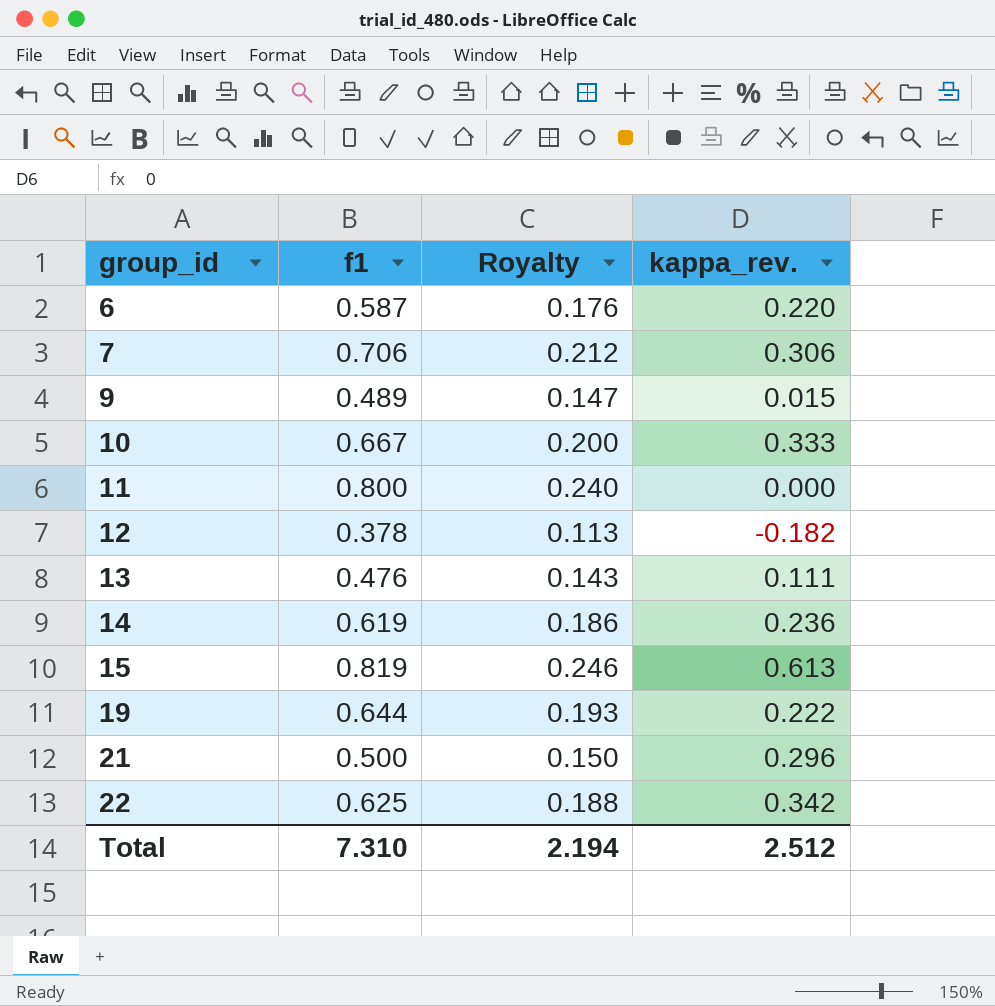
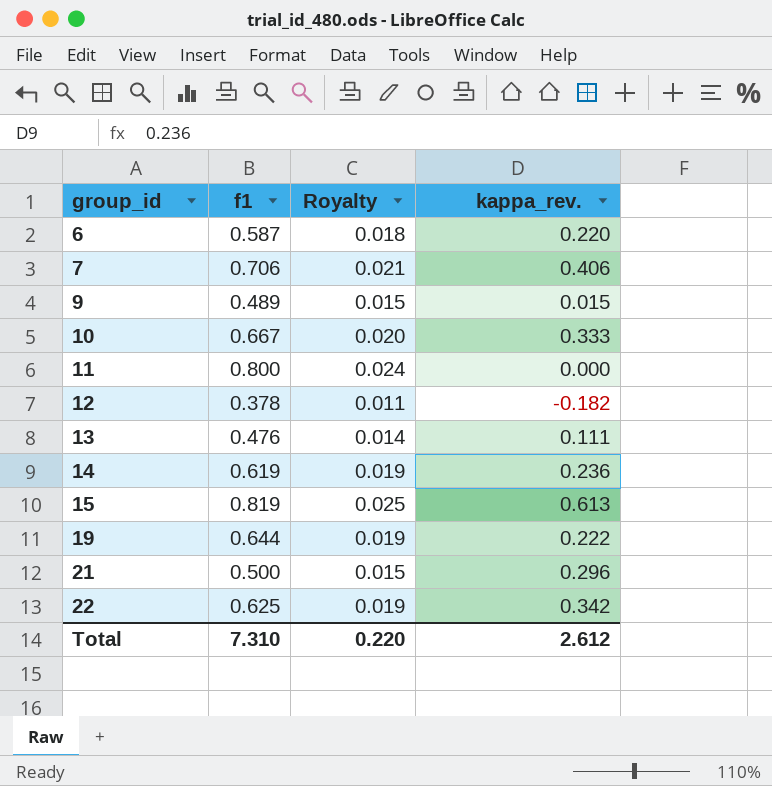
column Royalty | formula: [f1] * 0.3 -> [f1] * 0.03
7 | kappa_rev.: 0.306 -> 0.406
Total | Royalty: 2.194 -> 0.220
Total | kappa_rev.: 2.512 -> 2.612

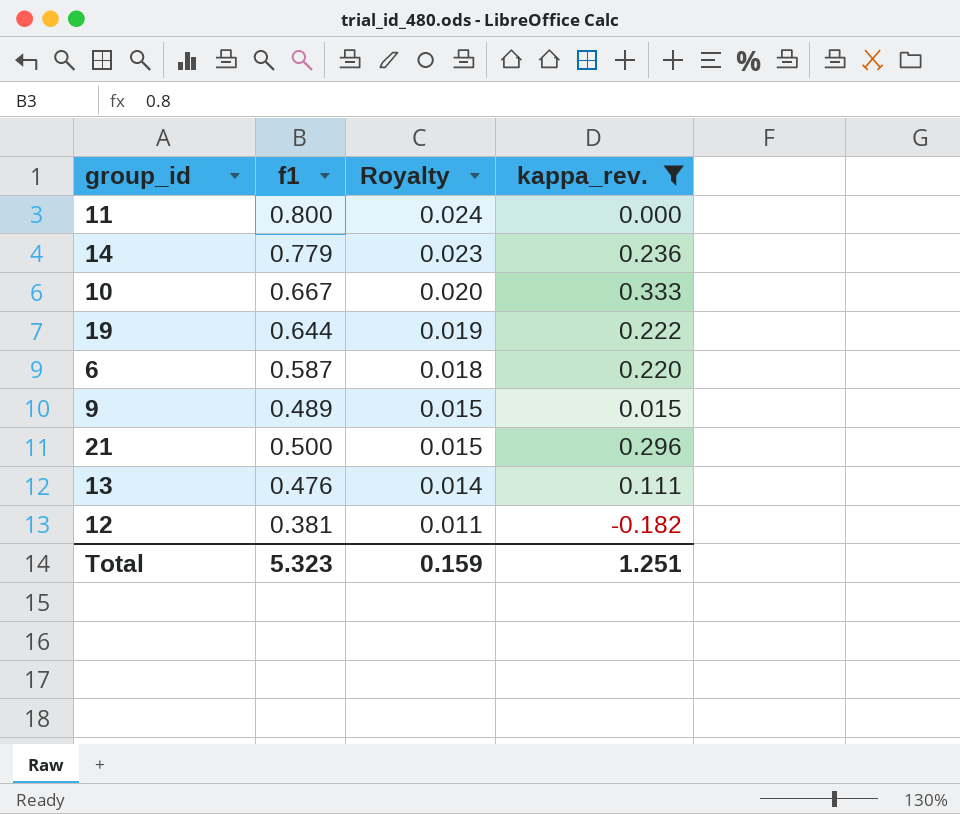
filter: none -> kappa_rev. <= 0.333
row order: group_id ascending -> Royalty descending
14 | f1: 0.619 -> 0.779
14 | Royalty: 0.019 -> 0.023
12 | f1: 0.378 -> 0.381
Total | f1: 7.310 -> 5.323
Total | Royalty: 0.220 -> 0.159
Total | kappa_rev.: 2.612 -> 1.251

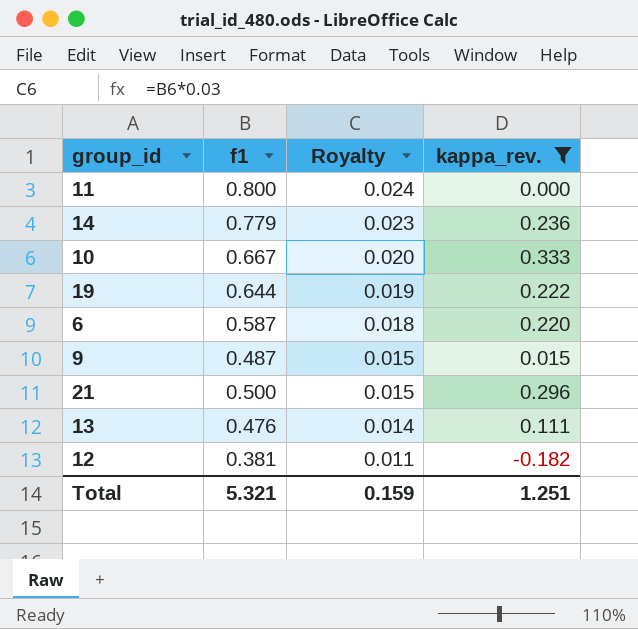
9 | f1: 0.489 -> 0.487
Total | f1: 5.323 -> 5.321

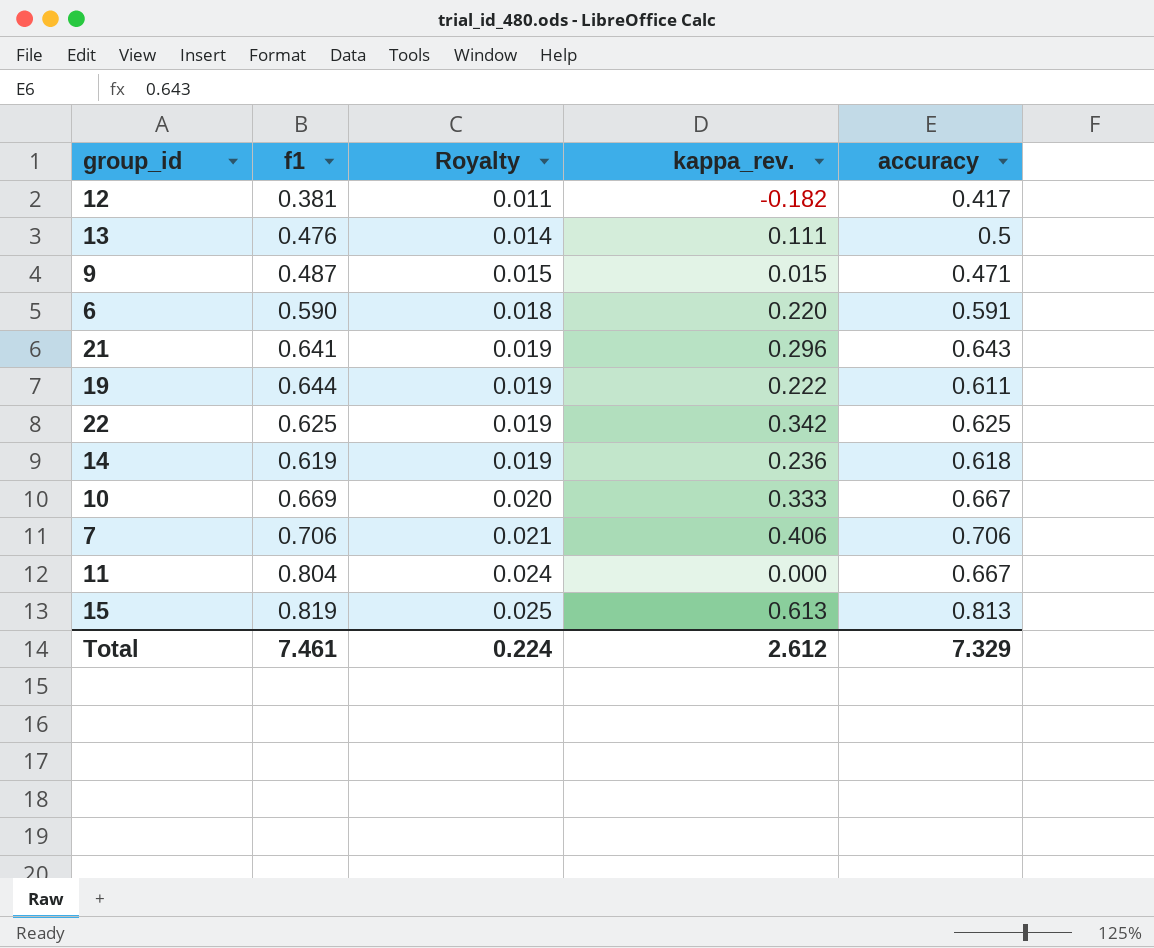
filter: kappa_rev. <= 0.333 -> none
row order: Royalty descending -> Royalty ascending
column accuracy | position: none -> 5
6 | f1: 0.587 -> 0.590
21 | f1: 0.500 -> 0.641
21 | Royalty: 0.015 -> 0.019
14 | f1: 0.779 -> 0.619
14 | Royalty: 0.023 -> 0.019
10 | f1: 0.667 -> 0.669
11 | f1: 0.800 -> 0.804
Total | f1: 5.321 -> 7.461
Total | Royalty: 0.159 -> 0.224
Total | kappa_rev.: 1.251 -> 2.612

